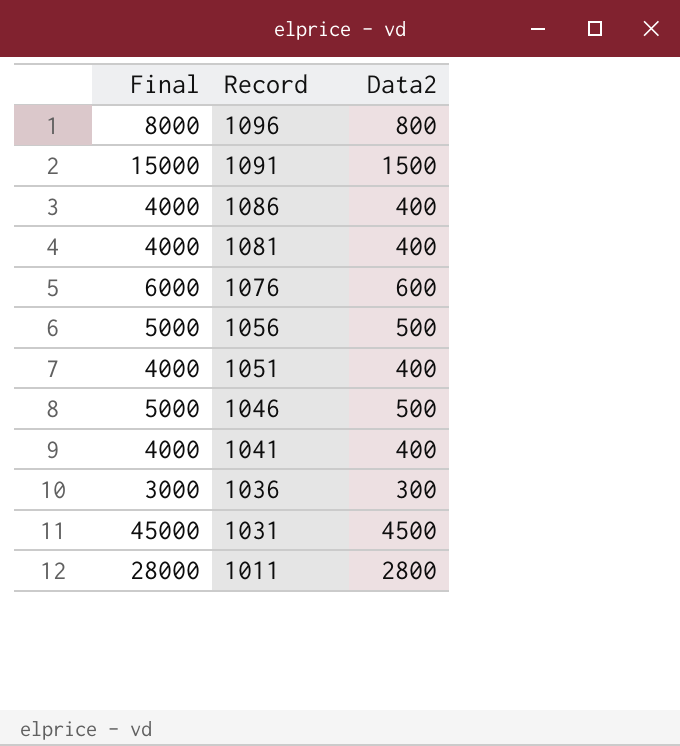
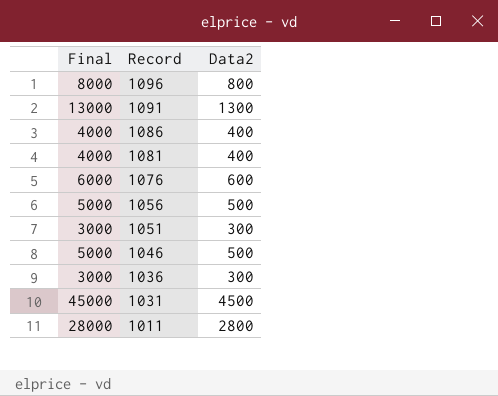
row 1041: 4000 | 400 -> none
1091 | Final: 15000 -> 13000
1091 | Data2: 1500 -> 1300
1051 | Final: 4000 -> 3000
1051 | Data2: 400 -> 300

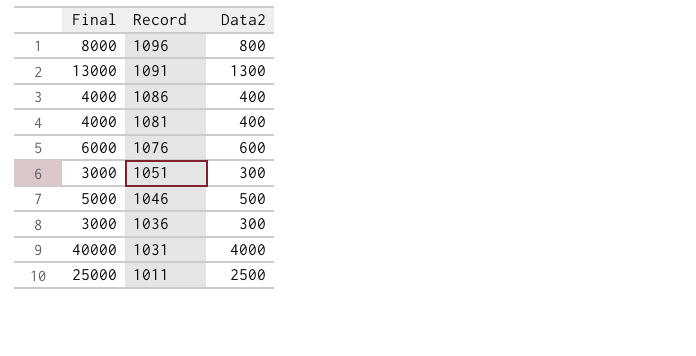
row 1056: 5000 | 500 -> none
1031 | Final: 45000 -> 40000
1031 | Data2: 4500 -> 4000
1011 | Final: 28000 -> 25000
1011 | Data2: 2800 -> 2500

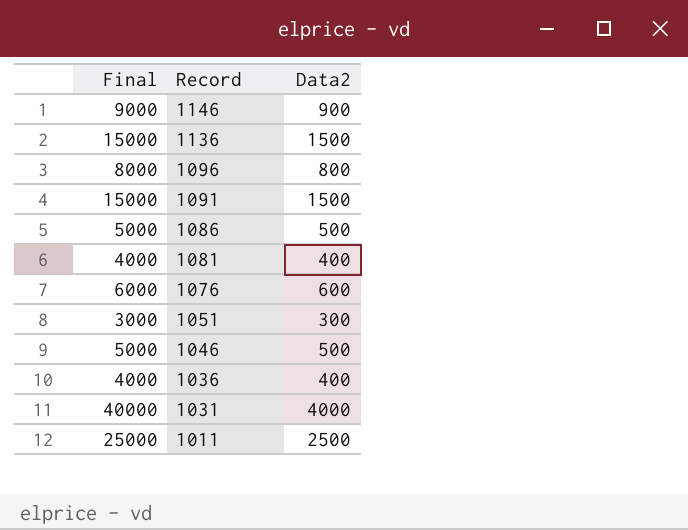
row 1146: none -> 9000 | 900
row 1136: none -> 15000 | 1500
1091 | Final: 13000 -> 15000
1091 | Data2: 1300 -> 1500
1086 | Final: 4000 -> 5000
1086 | Data2: 400 -> 500
1036 | Final: 3000 -> 4000
1036 | Data2: 300 -> 400

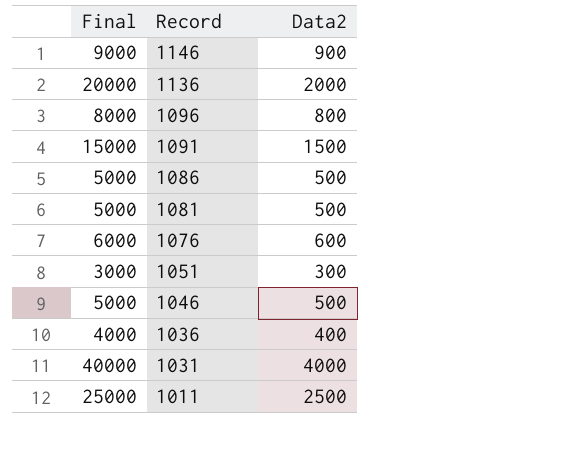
1136 | Final: 15000 -> 20000
1136 | Data2: 1500 -> 2000
1081 | Final: 4000 -> 5000
1081 | Data2: 400 -> 500

